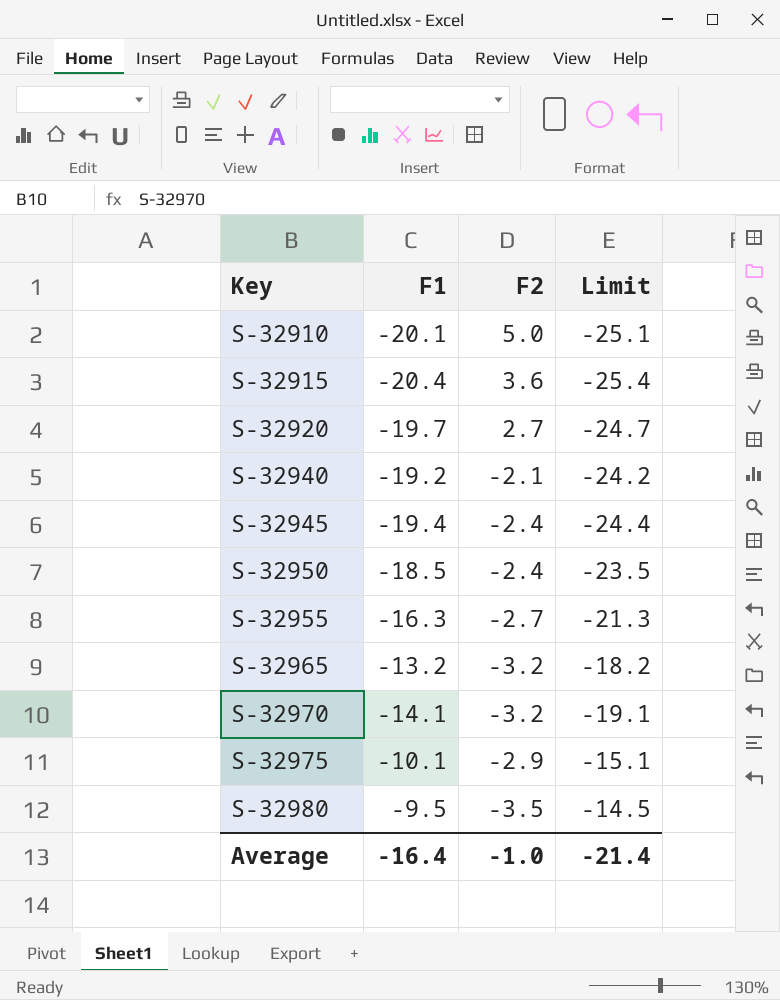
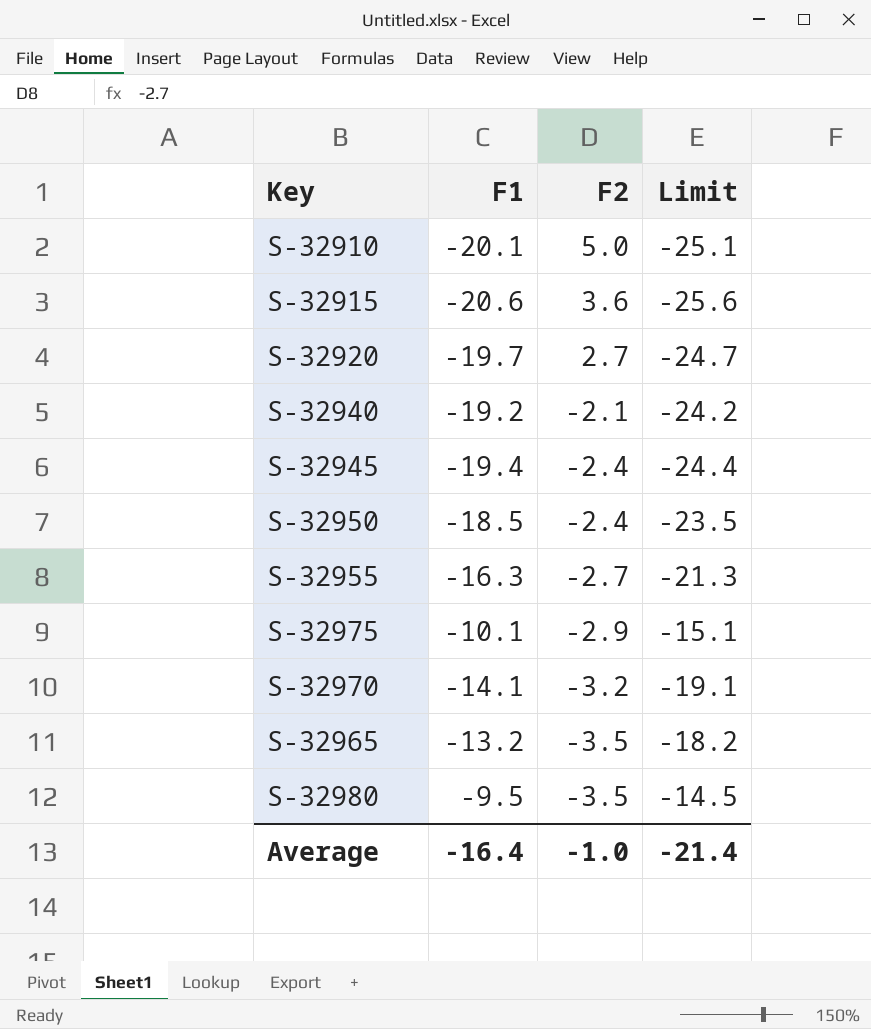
row order: Key ascending -> F2 descending
S-32915 | F1: -20.4 -> -20.6
S-32915 | Limit: -25.4 -> -25.6
S-32965 | F2: -3.2 -> -3.5

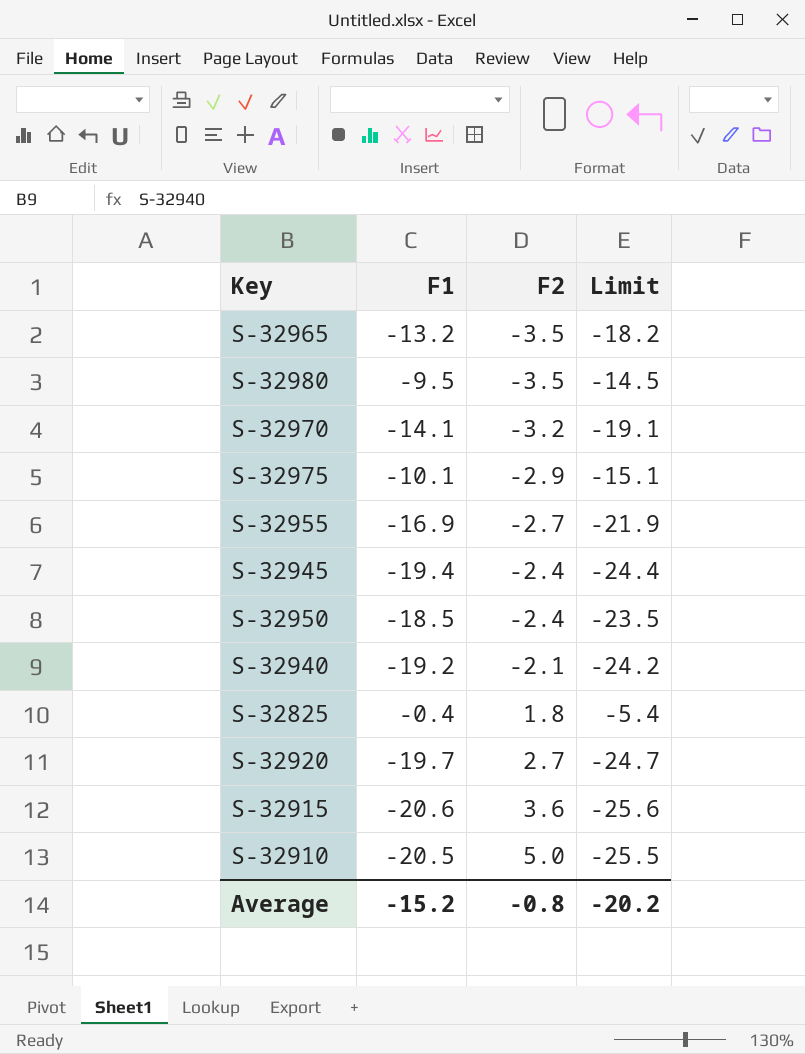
row order: F2 descending -> F2 ascending
S-32955 | F1: -16.3 -> -16.9
S-32955 | Limit: -21.3 -> -21.9
row S-32825: none -> -0.4 | 1.8 | -5.4
S-32910 | F1: -20.1 -> -20.5
S-32910 | Limit: -25.1 -> -25.5
Average | F1: -16.4 -> -15.2
Average | F2: -1.0 -> -0.8
Average | Limit: -21.4 -> -20.2

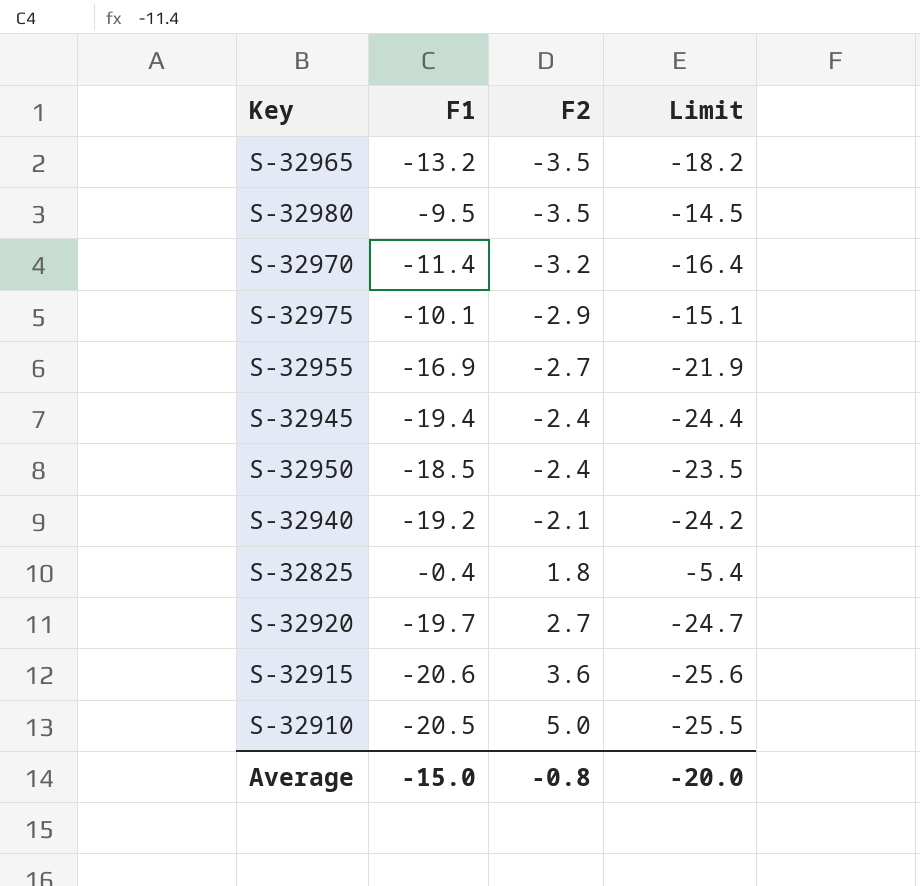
S-32970 | F1: -14.1 -> -11.4
S-32970 | Limit: -19.1 -> -16.4
Average | F1: -15.2 -> -15.0
Average | Limit: -20.2 -> -20.0

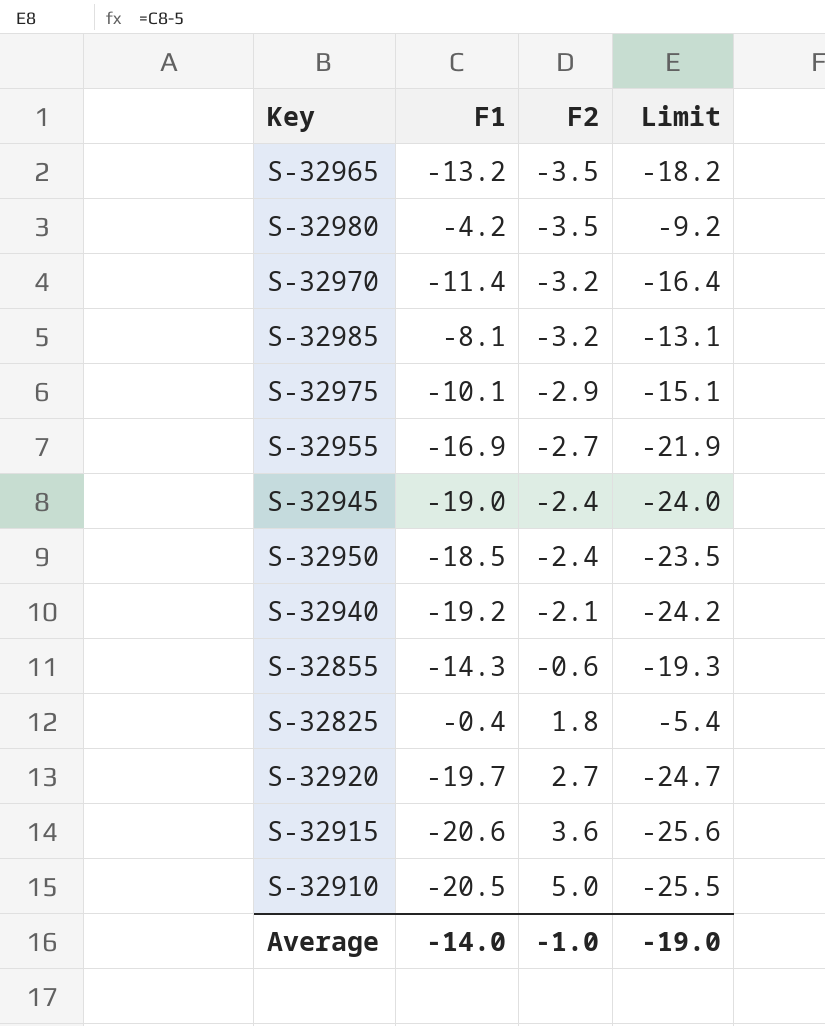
S-32980 | F1: -9.5 -> -4.2
S-32980 | Limit: -14.5 -> -9.2
row S-32985: none -> -8.1 | -3.2 | -13.1
S-32945 | F1: -19.4 -> -19.0
S-32945 | Limit: -24.4 -> -24.0
row S-32855: none -> -14.3 | -0.6 | -19.3
Average | F1: -15.0 -> -14.0
Average | F2: -0.8 -> -1.0
Average | Limit: -20.0 -> -19.0

